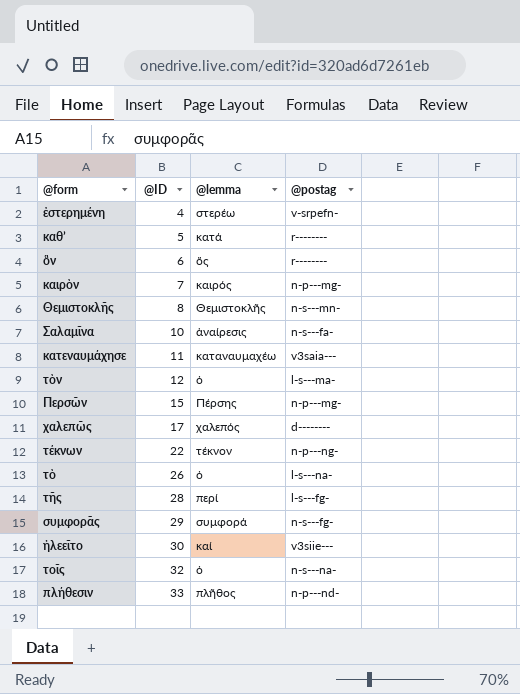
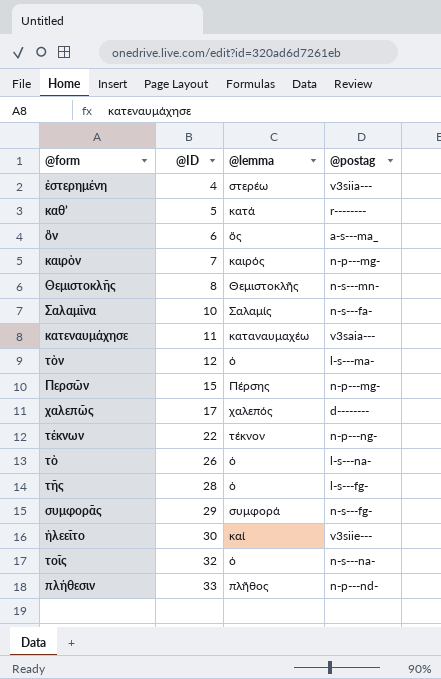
ἐστερημένη | @postag: v-srpefn- -> v3siia---
ὃν | @postag: r-------- -> a-s---ma_
Σαλαμῖνα | @lemma: ἀναίρεσις -> Σαλαμίς
τῆς | @lemma: περί -> ὁ

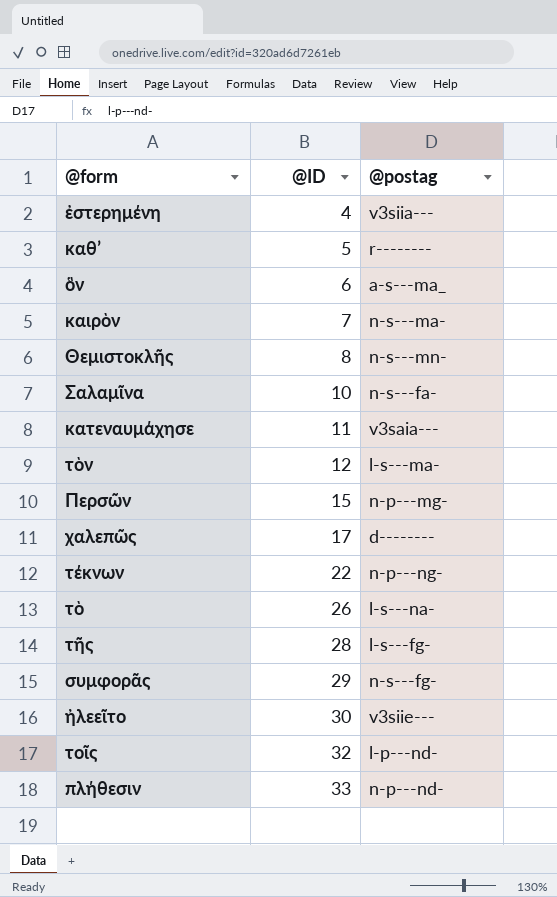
column @lemma | position: 3 -> none
καιρὸν | @postag: n-p---mg- -> n-s---ma-
τοῖς | @postag: n-s---na- -> l-p---nd-

